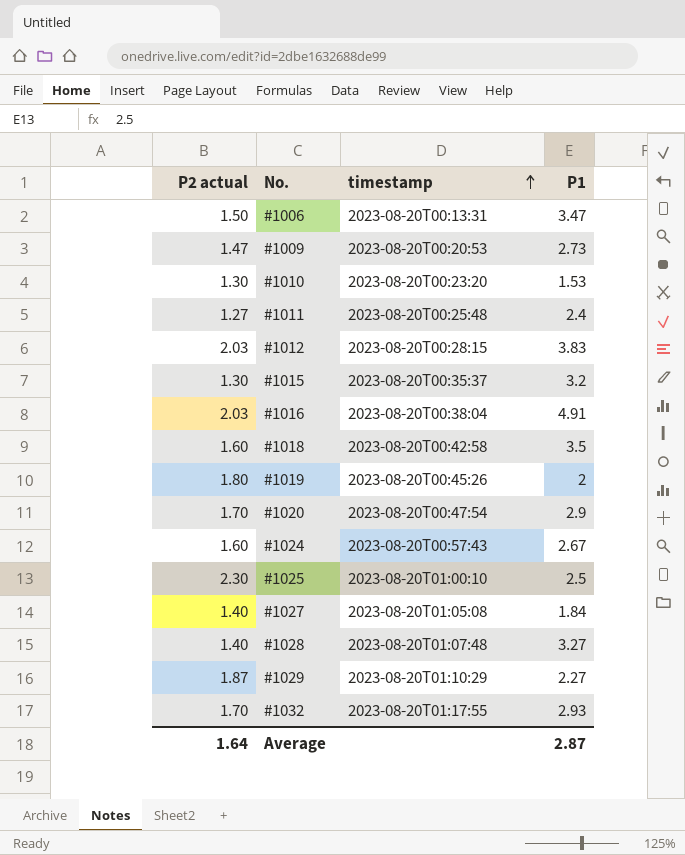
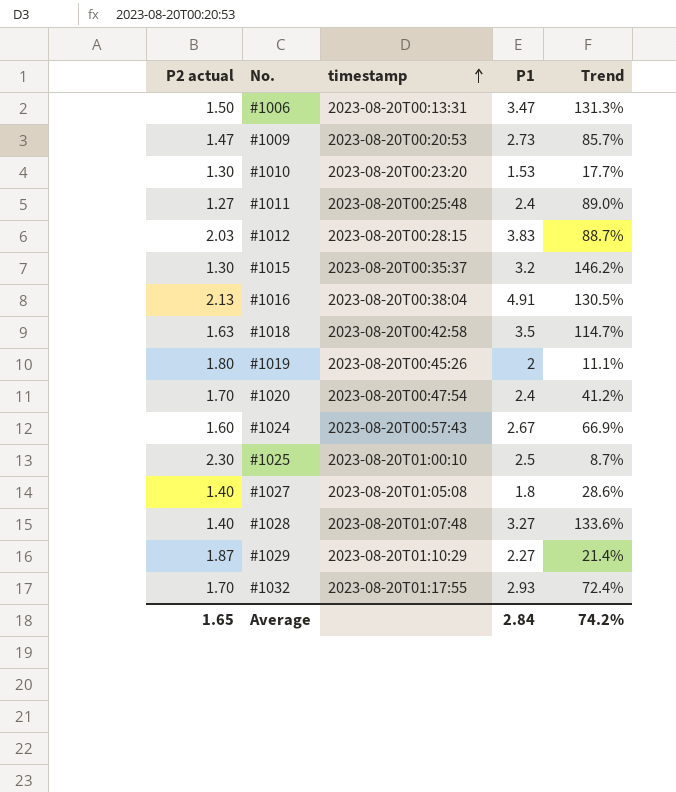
column Trend | formula: none -> ([P1] - [P2 actual]) / [P2 actual]
#1016 | P2 actual: 2.03 -> 2.13
#1018 | P2 actual: 1.60 -> 1.63
#1020 | P1: 2.9 -> 2.4
#1027 | P1: 1.84 -> 1.8
Average | P2 actual: 1.64 -> 1.65
Average | P1: 2.87 -> 2.84

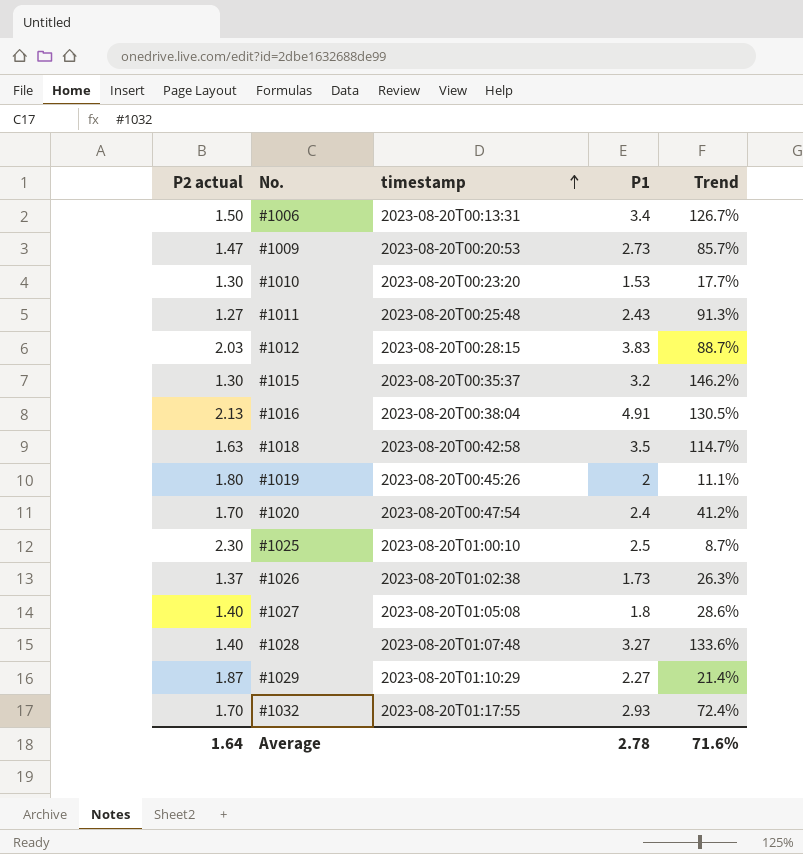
row #1024: 1.60 | 2023-08-20T00:57:43 | 2.67 | 66.9% -> none
#1006 | P1: 3.47 -> 3.4
#1006 | Trend: 131.3% -> 126.7%
#1011 | P1: 2.4 -> 2.43
#1011 | Trend: 89.0% -> 91.3%
row #1026: none -> 1.37 | 2023-08-20T01:02:38 | 1.73 | 26.3%
Average | P2 actual: 1.65 -> 1.64
Average | P1: 2.84 -> 2.78
Average | Trend: 74.2% -> 71.6%

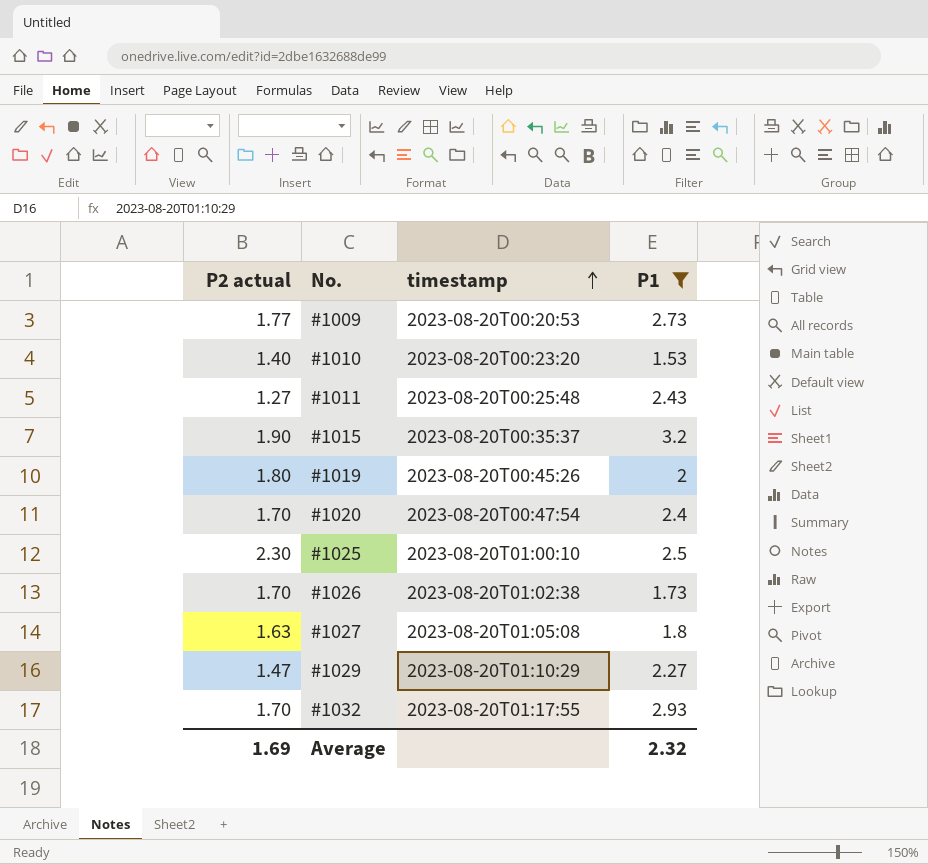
filter: none -> P1 <= 3.2
column Trend | formula: ([P1] - [P2 actual]) / [P2 actual] -> none
#1009 | P2 actual: 1.47 -> 1.77
#1010 | P2 actual: 1.30 -> 1.40
#1015 | P2 actual: 1.30 -> 1.90
#1026 | P2 actual: 1.37 -> 1.70
#1027 | P2 actual: 1.40 -> 1.63
#1029 | P2 actual: 1.87 -> 1.47
Average | P2 actual: 1.64 -> 1.69
Average | P1: 2.78 -> 2.32

